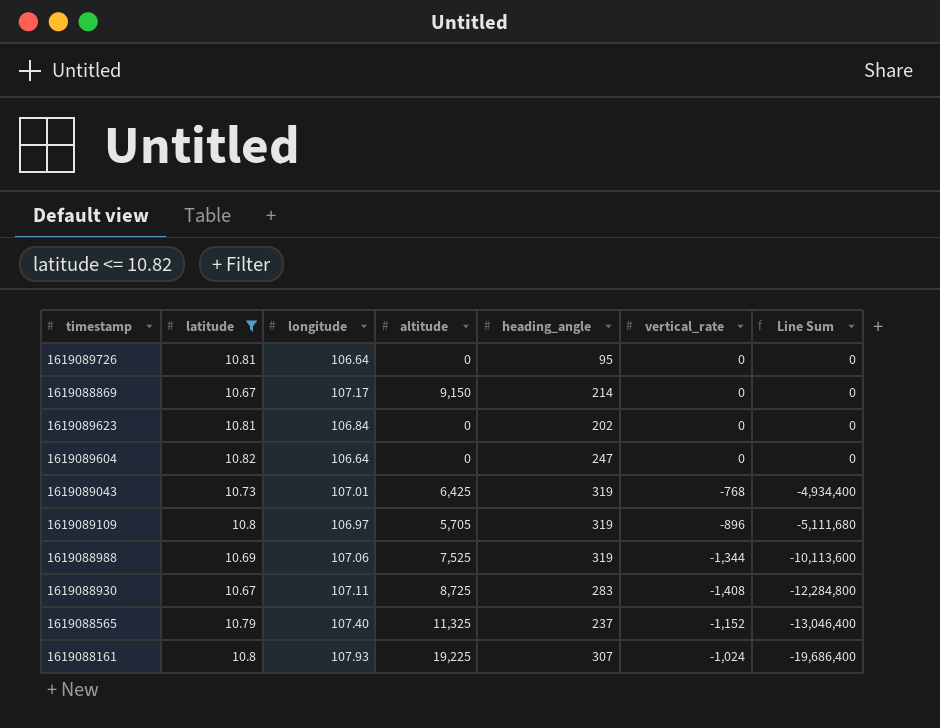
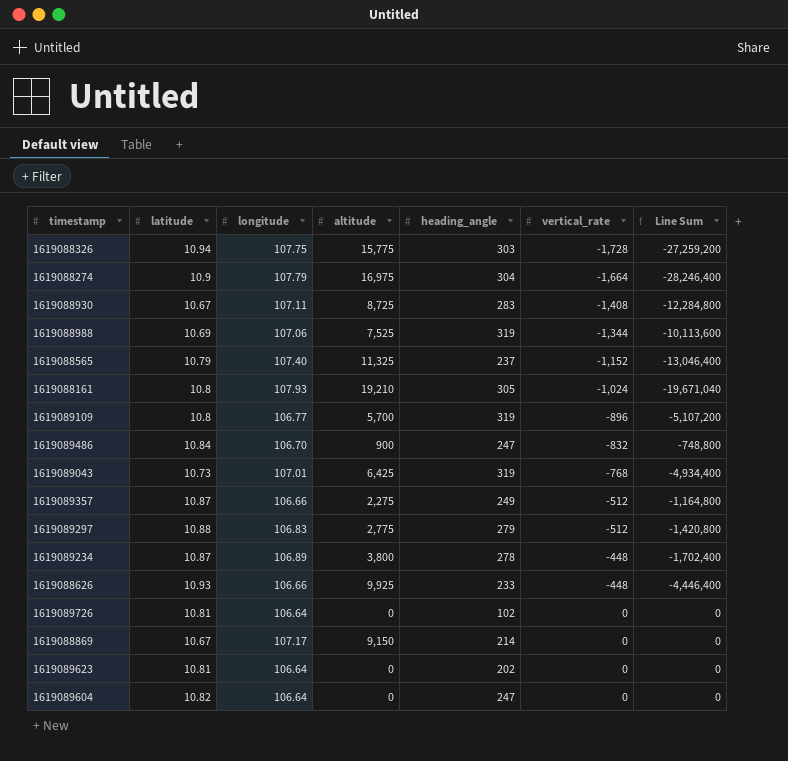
filter: latitude <= 10.82 -> none
row order: Line Sum descending -> vertical_rate ascending
1619088161 | altitude: 19,225 -> 19,210
1619088161 | heading_angle: 307 -> 305
1619088161 | Line Sum: -19,686,400 -> -19,671,040
1619089109 | longitude: 106.97 -> 106.77
1619089109 | altitude: 5,705 -> 5,700
1619089109 | Line Sum: -5,111,680 -> -5,107,200
1619089726 | heading_angle: 95 -> 102
1619089623 | longitude: 106.84 -> 106.64

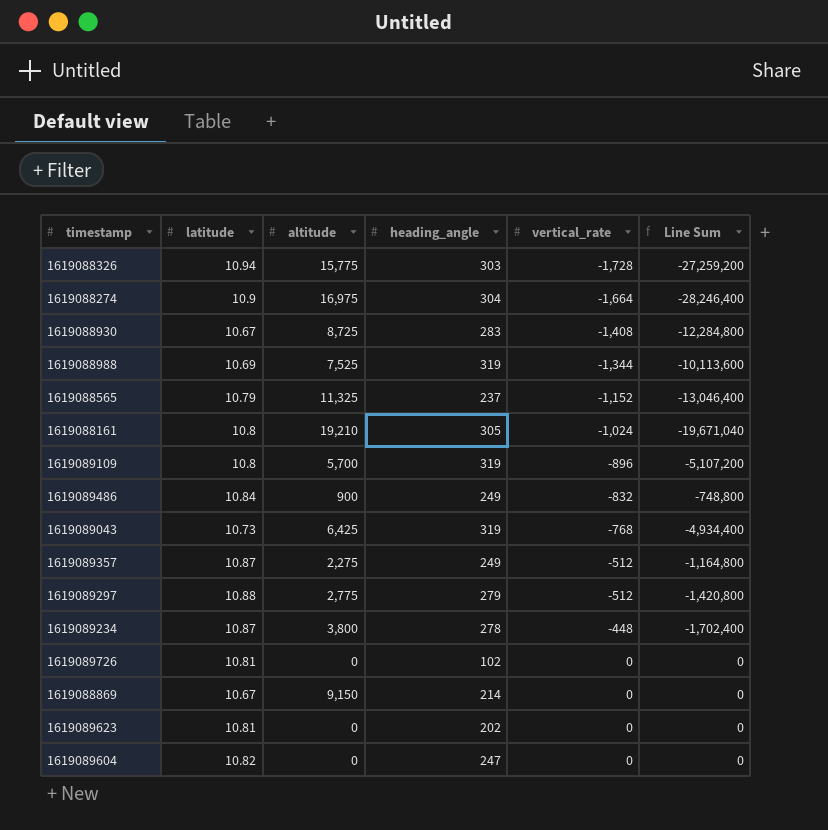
column longitude | position: 3 -> none
row 1619088626: 10.93 | 106.66 | 9,925 | 233 | -448 | -4,446,400 -> none
1619089486 | heading_angle: 247 -> 249

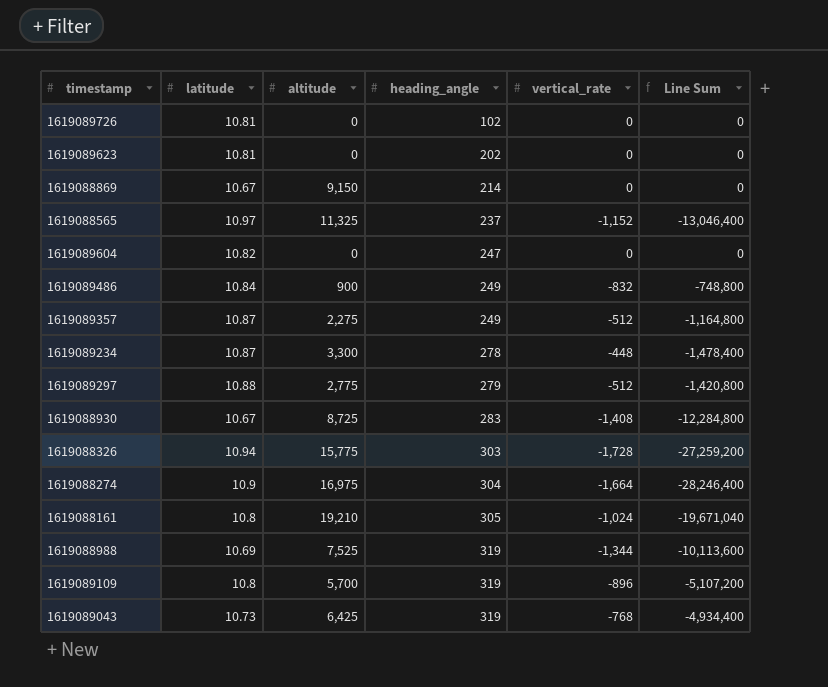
row order: vertical_rate ascending -> heading_angle ascending
1619088565 | latitude: 10.79 -> 10.97
1619089234 | altitude: 3,800 -> 3,300
1619089234 | Line Sum: -1,702,400 -> -1,478,400

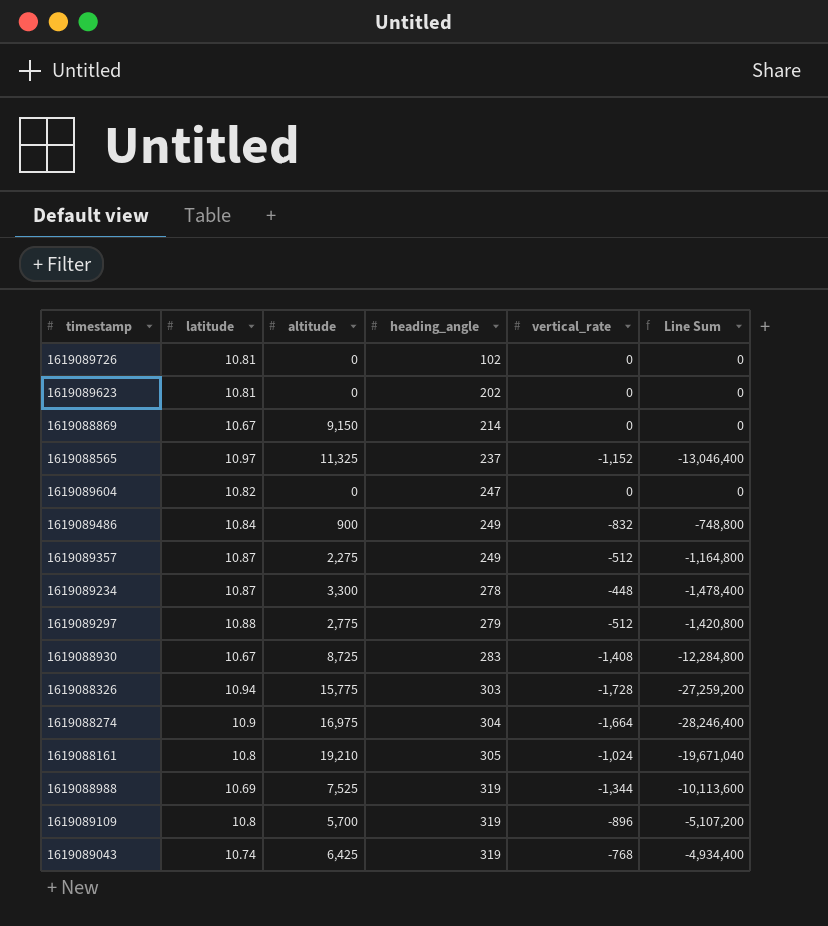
1619089043 | latitude: 10.73 -> 10.74

